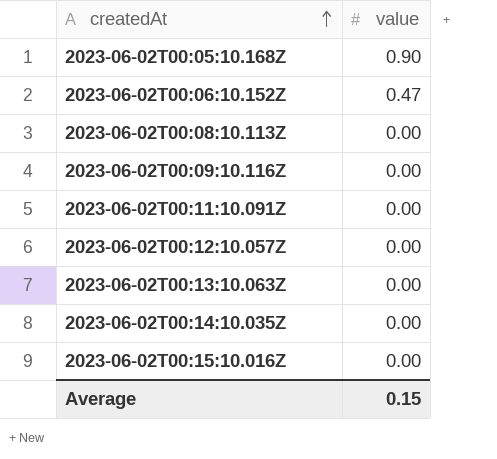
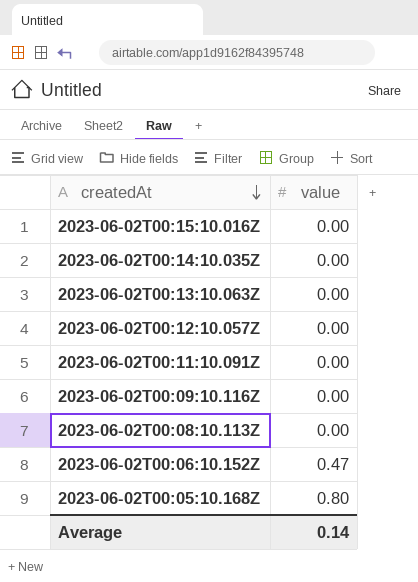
row order: createdAt ascending -> createdAt descending
2023-06-02T00:05:10.168Z | value: 0.90 -> 0.80
Average | value: 0.15 -> 0.14

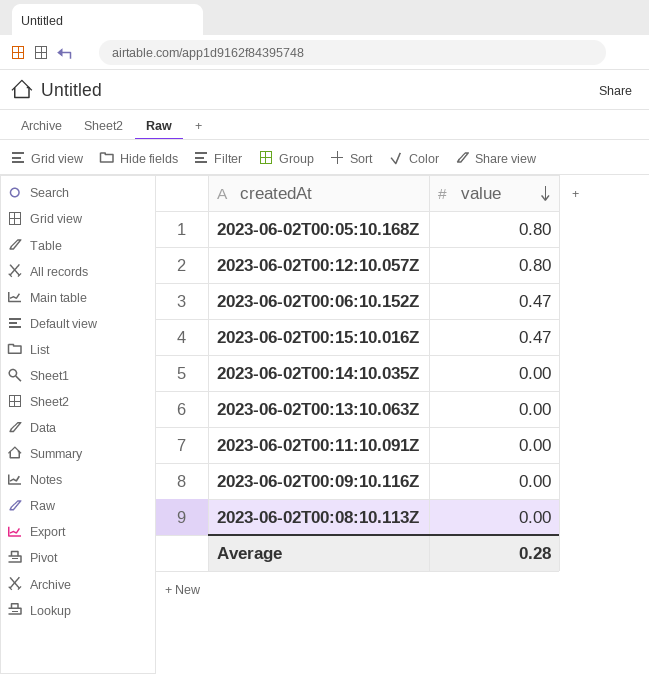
row order: createdAt descending -> value descending
2023-06-02T00:12:10.057Z | value: 0.00 -> 0.80
2023-06-02T00:15:10.016Z | value: 0.00 -> 0.47
Average | value: 0.14 -> 0.28

